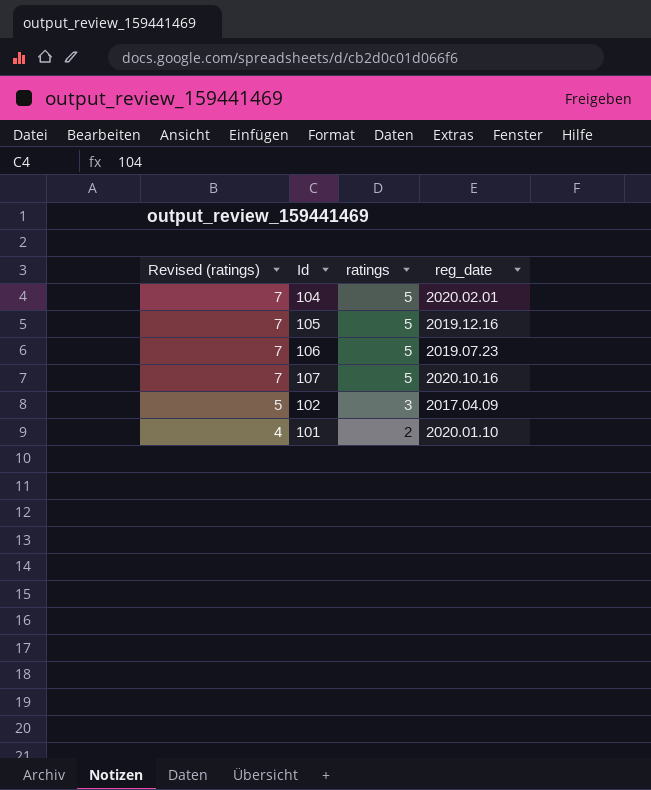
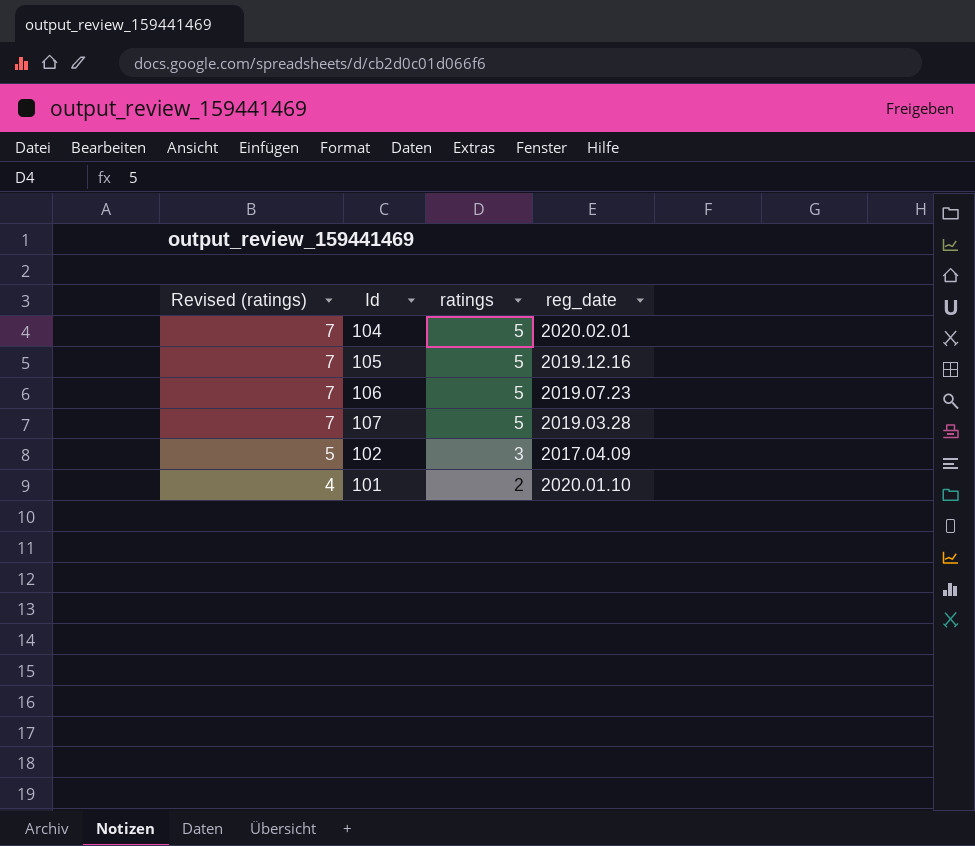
107 | reg_date: 2020.10.16 -> 2019.03.28

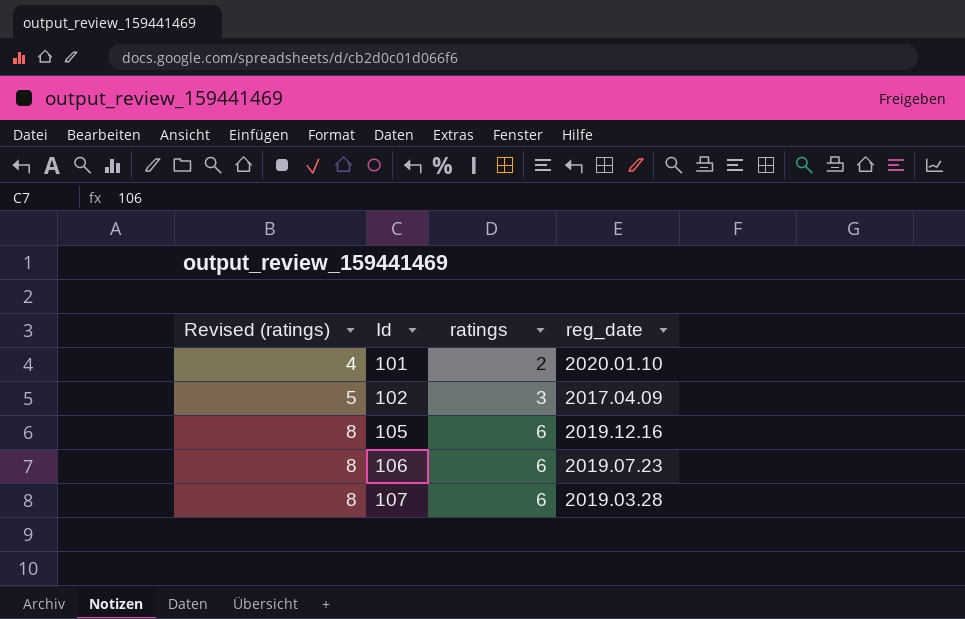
row order: Revised (ratings) descending -> Revised (ratings) ascending
row 104: 7 | 5 | 2020.02.01 -> none
105 | Revised (ratings): 7 -> 8
105 | ratings: 5 -> 6
106 | Revised (ratings): 7 -> 8
106 | ratings: 5 -> 6
107 | Revised (ratings): 7 -> 8
107 | ratings: 5 -> 6

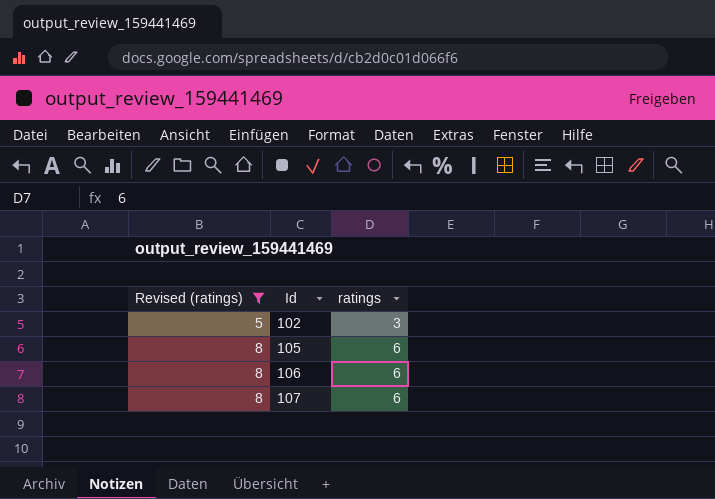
filter: none -> Revised (ratings) != 4
column reg_date | position: 4 -> none

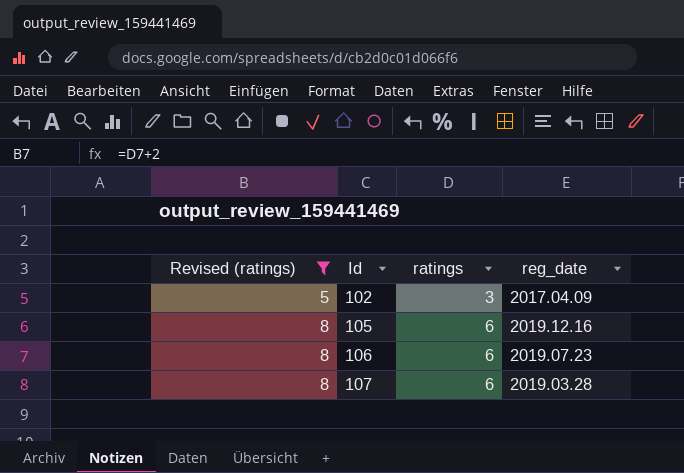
column reg_date | position: none -> 4

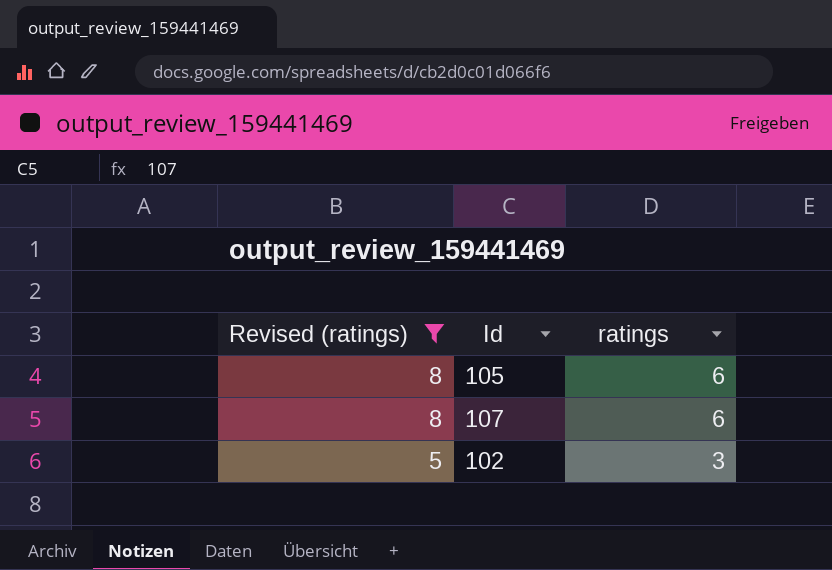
row order: Revised (ratings) ascending -> Revised (ratings) descending
column reg_date | position: 4 -> none
row 106: 8 | 6 | 2019.07.23 -> none

